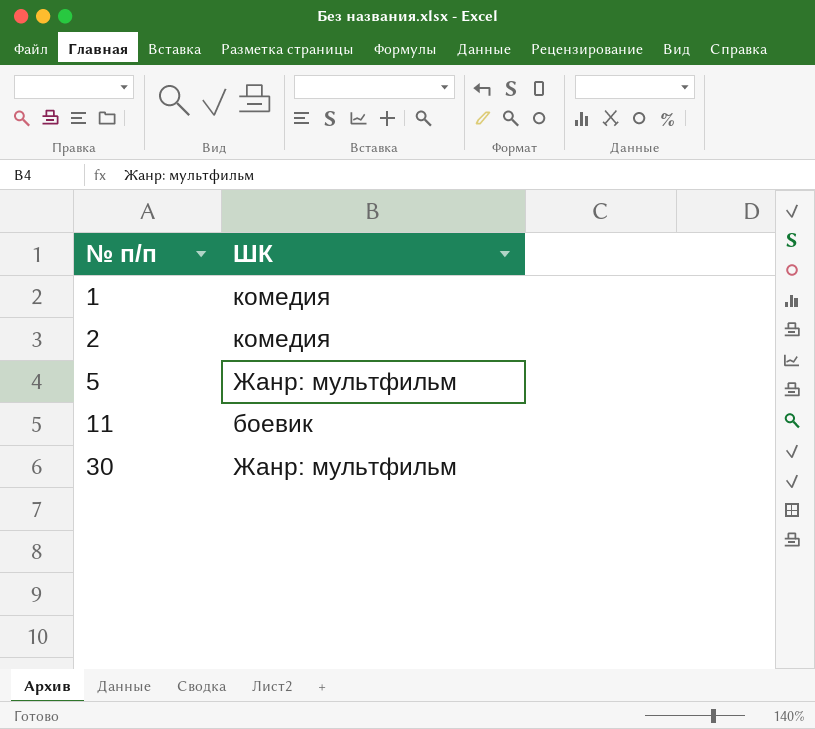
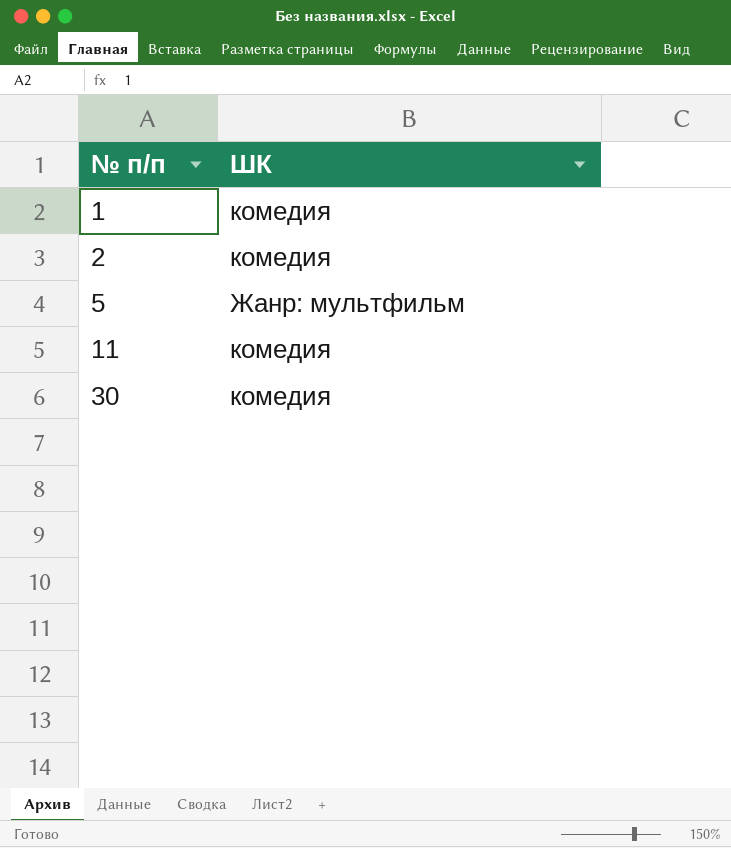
11 | ШК: боевик -> комедия
30 | ШК: Жанр: мультфильм -> комедия

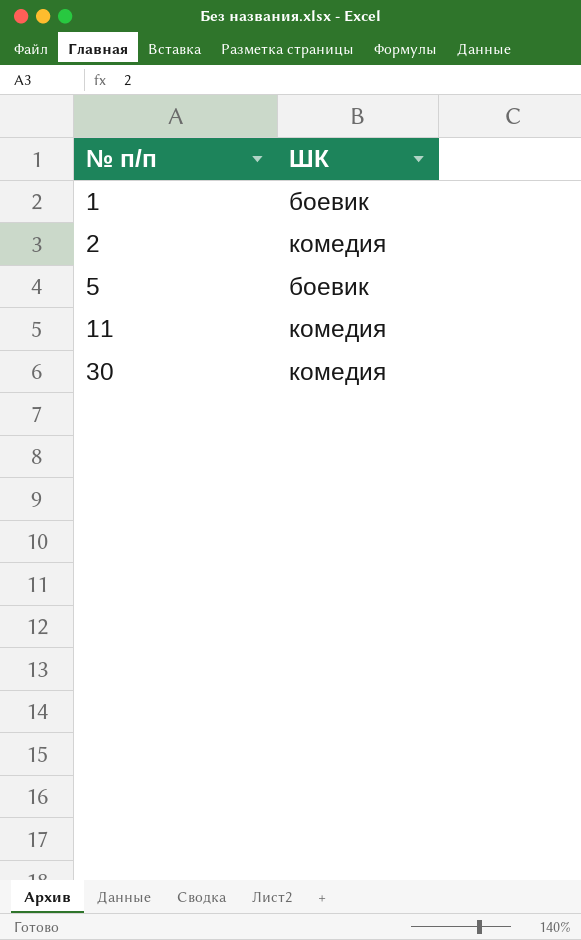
1 | ШК: комедия -> боевик
5 | ШК: Жанр: мультфильм -> боевик

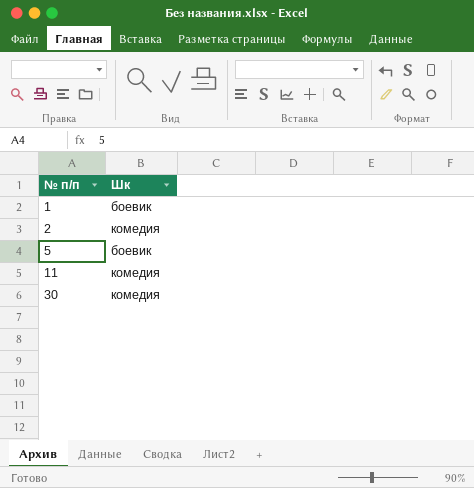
column name: ШК -> Шк

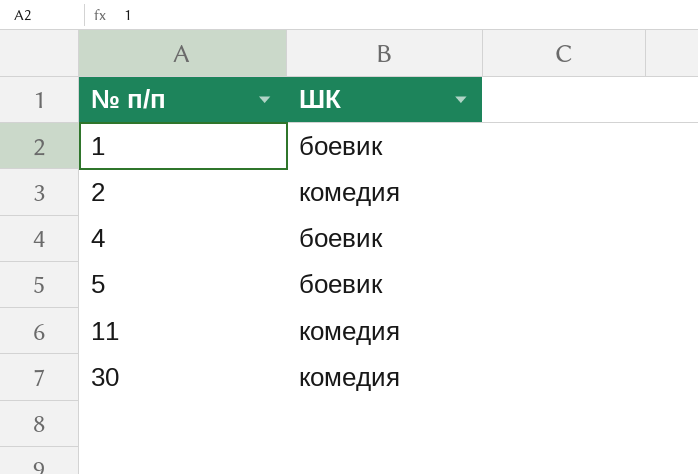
column name: Шк -> ШК
row 4: none -> боевик

